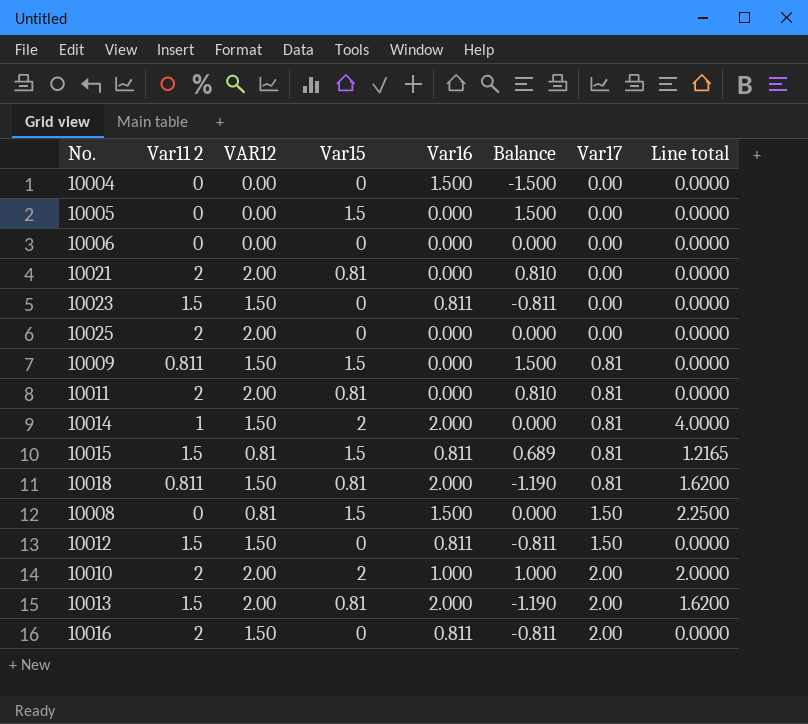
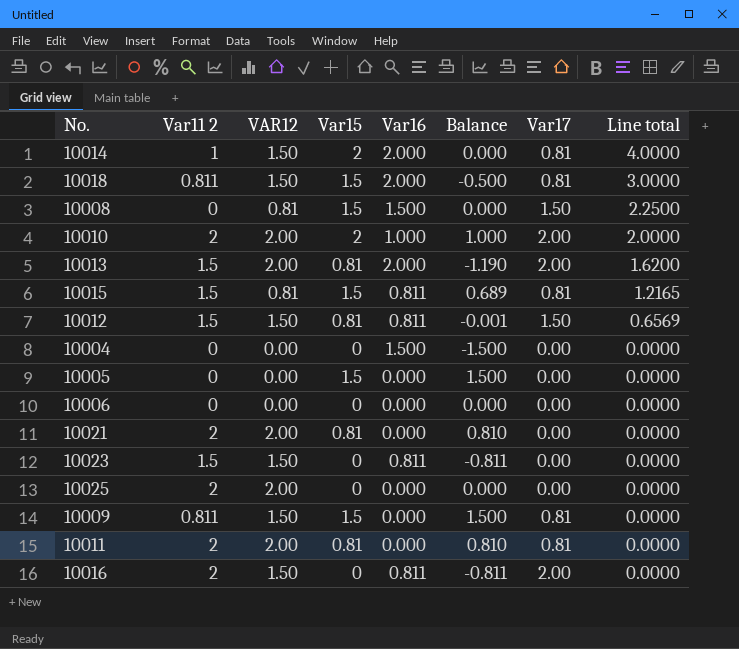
row order: Var17 ascending -> Line total descending
10018 | Var15: 0.81 -> 1.5
10018 | Balance: -1.190 -> -0.500
10018 | Line total: 1.6200 -> 3.0000
10012 | Var15: 0 -> 0.81
10012 | Balance: -0.811 -> -0.001
10012 | Line total: 0.0000 -> 0.6569

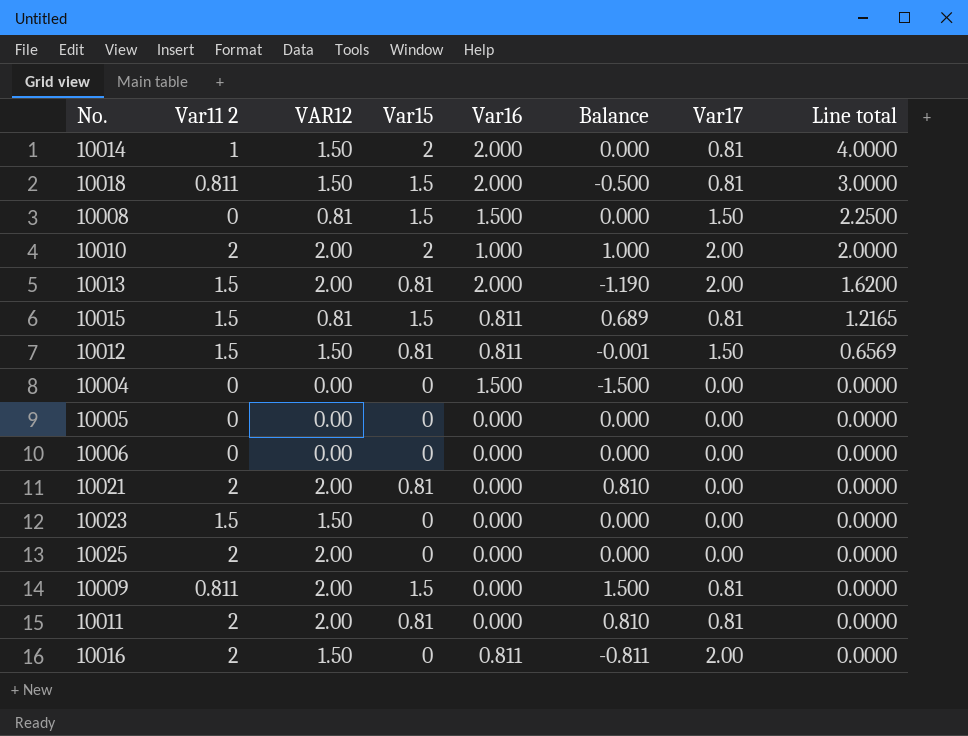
10005 | Var15: 1.5 -> 0
10005 | Balance: 1.500 -> 0.000
10023 | Var16: 0.811 -> 0.000
10023 | Balance: -0.811 -> 0.000
10009 | VAR12: 1.50 -> 2.00

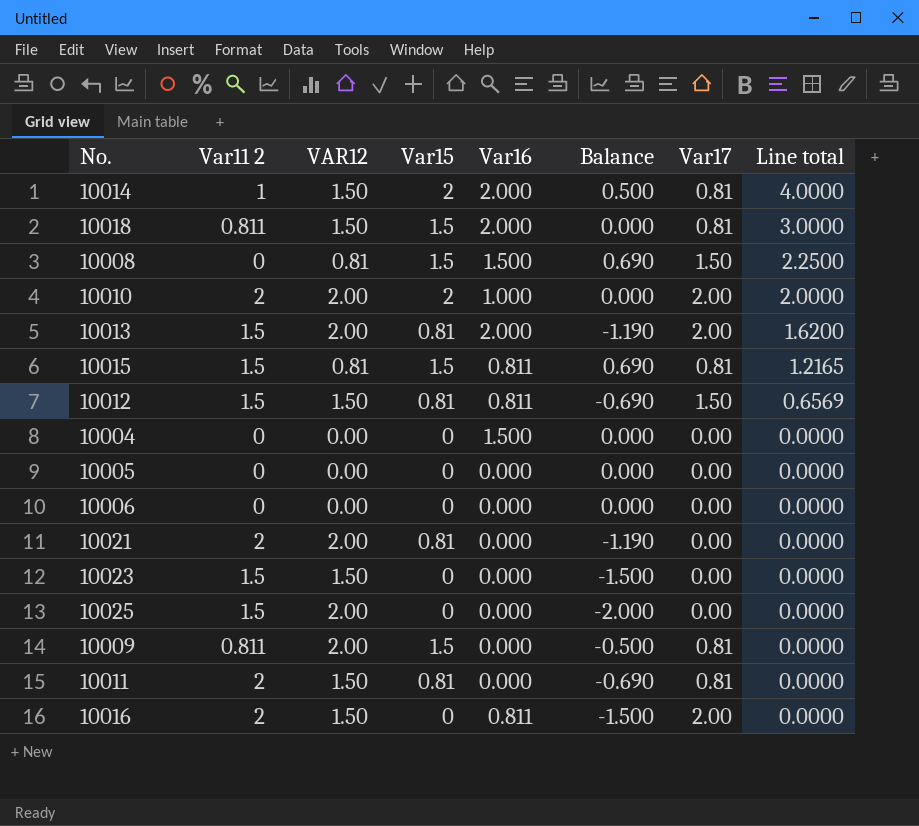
column Balance | formula: [Var15] - [Var16] -> [Var15] - [VAR12]
10025 | Var11 2: 2 -> 1.5
10011 | VAR12: 2.00 -> 1.50

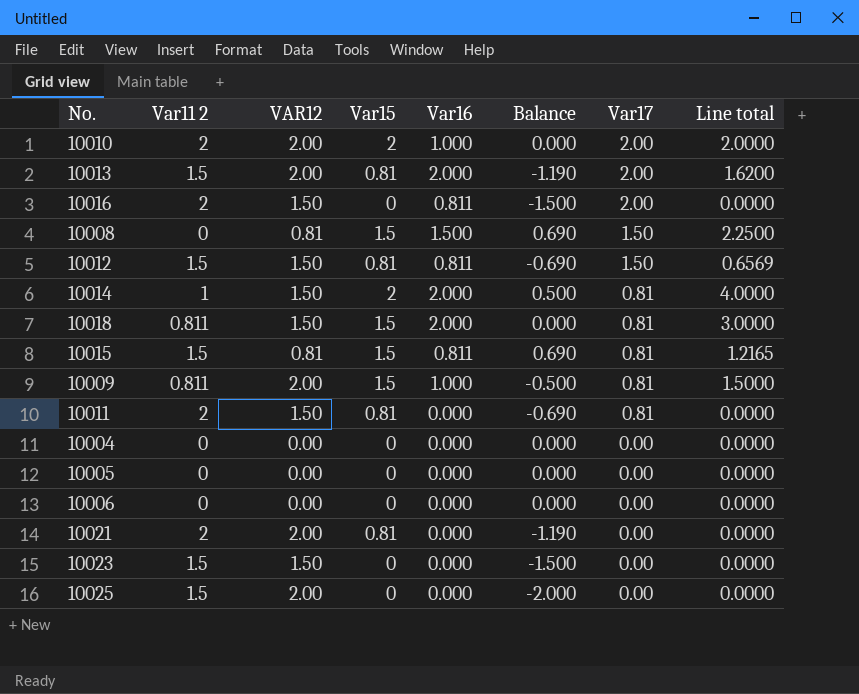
row order: Line total descending -> Var17 descending
10009 | Var16: 0.000 -> 1.000
10009 | Line total: 0.0000 -> 1.5000
10004 | Var16: 1.500 -> 0.000

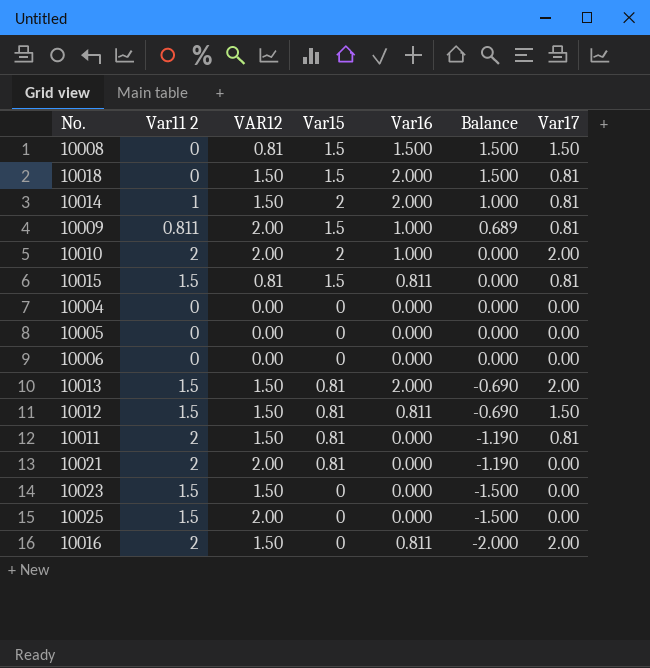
row order: Var17 descending -> Balance descending
column Line total | formula: [Var15] * [Var16] -> none
column Balance | formula: [Var15] - [VAR12] -> [Var15] - [Var11 2]
10018 | Var11 2: 0.811 -> 0
10013 | VAR12: 2.00 -> 1.50

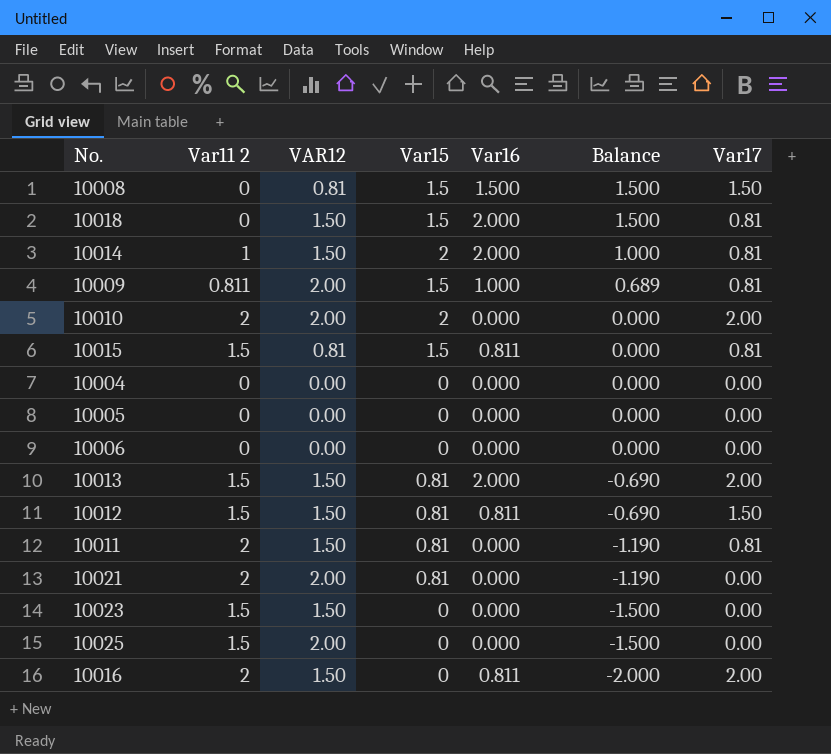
10010 | Var16: 1.000 -> 0.000

